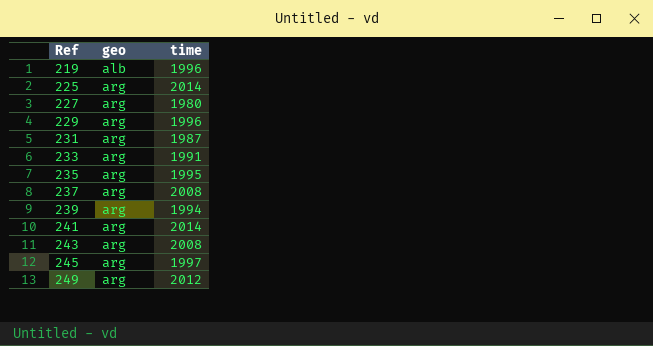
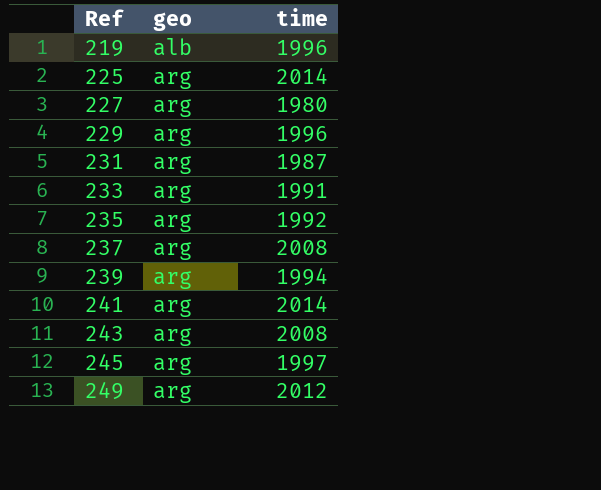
235 | time: 1995 -> 1992

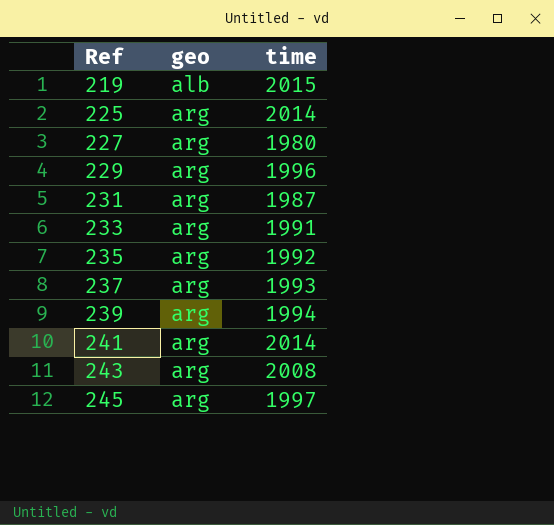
row 249: arg | 2012 -> none
219 | time: 1996 -> 2015
237 | time: 2008 -> 1993

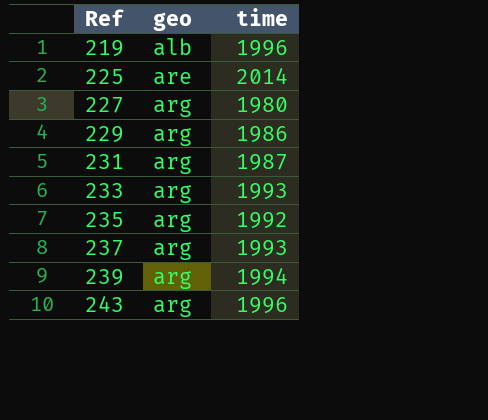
row 241: arg | 2014 -> none
row 245: arg | 1997 -> none
219 | time: 2015 -> 1996
225 | geo: arg -> are
229 | time: 1996 -> 1986
233 | time: 1991 -> 1993
243 | time: 2008 -> 1996

